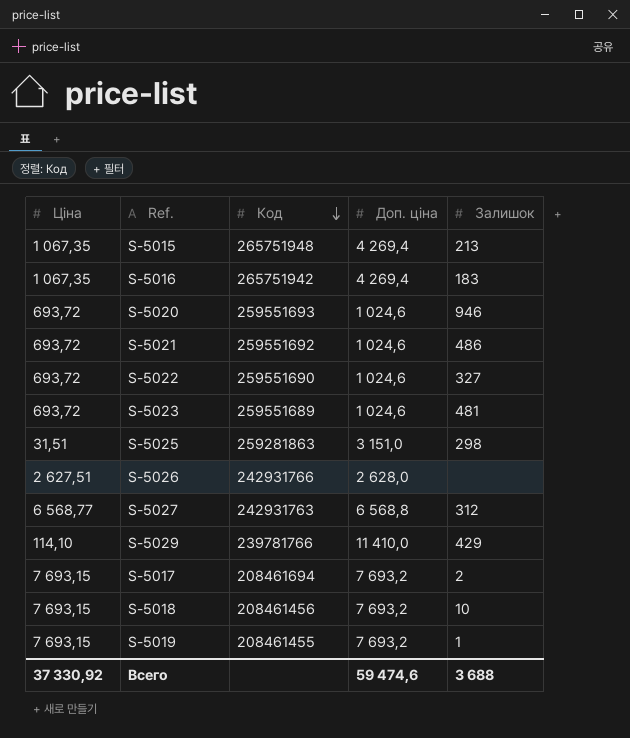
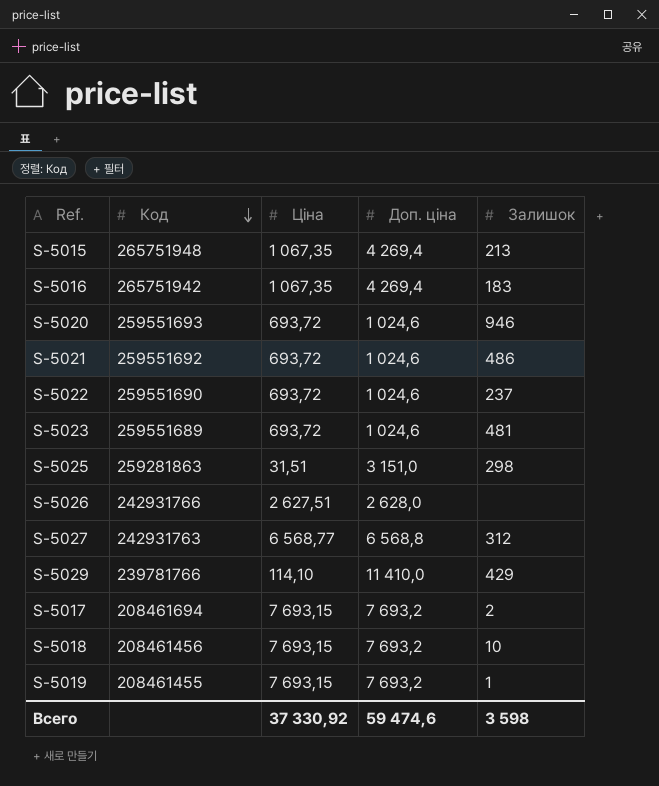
column Ціна | position: 1 -> 3
S-5022 | Залишок: 327 -> 237
Всего | Залишок: 3 688 -> 3 598

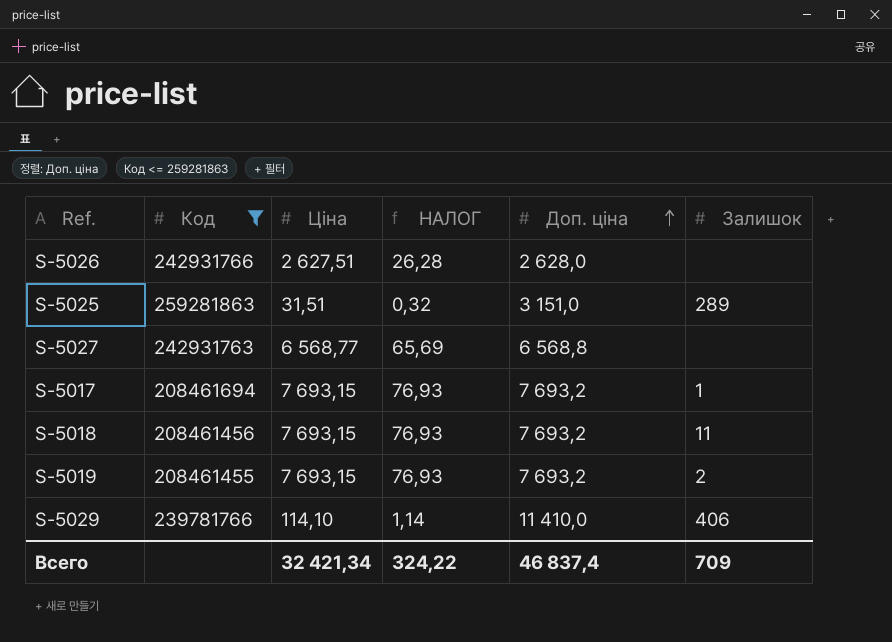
filter: none -> Код <= 259281863
row order: Код descending -> Доп. ціна ascending
column НАЛОГ | formula: none -> [Ціна] * 0,01
S-5025 | Залишок: 298 -> 289
S-5027 | Залишок: 312 -> none
S-5017 | Залишок: 2 -> 1
S-5018 | Залишок: 10 -> 11
S-5019 | Залишок: 1 -> 2
S-5029 | Залишок: 429 -> 406
Всего | Ціна: 37 330,92 -> 32 421,34
Всего | Доп. ціна: 59 474,6 -> 46 837,4
Всего | Залишок: 3 598 -> 709

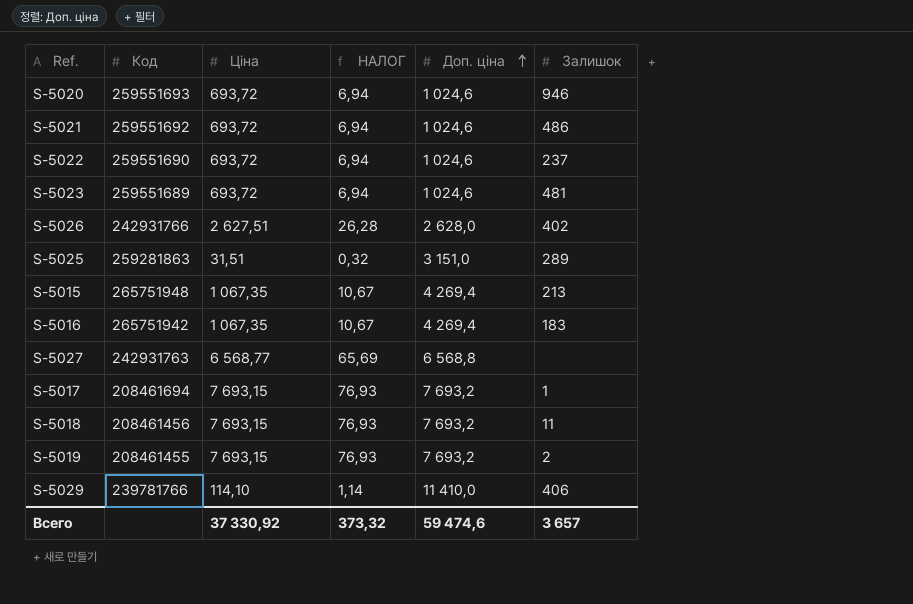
filter: Код <= 259281863 -> none
S-5026 | Залишок: none -> 402
Всего | Ціна: 32 421,34 -> 37 330,92
Всего | НАЛОГ: 324,22 -> 373,32
Всего | Доп. ціна: 46 837,4 -> 59 474,6
Всего | Залишок: 709 -> 3 657

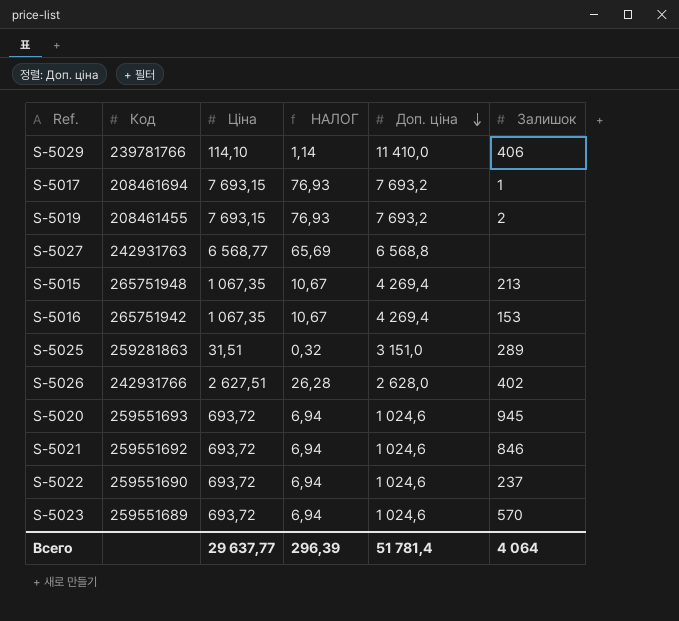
row order: Доп. ціна ascending -> Доп. ціна descending
row S-5018: 208461456 | 7 693,15 | 76,93 | 7 693,2 | 11 -> none
S-5016 | Залишок: 183 -> 153
S-5020 | Залишок: 946 -> 945
S-5021 | Залишок: 486 -> 846
S-5023 | Залишок: 481 -> 570
Всего | Ціна: 37 330,92 -> 29 637,77
Всего | НАЛОГ: 373,32 -> 296,39
Всего | Доп. ціна: 59 474,6 -> 51 781,4
Всего | Залишок: 3 657 -> 4 064

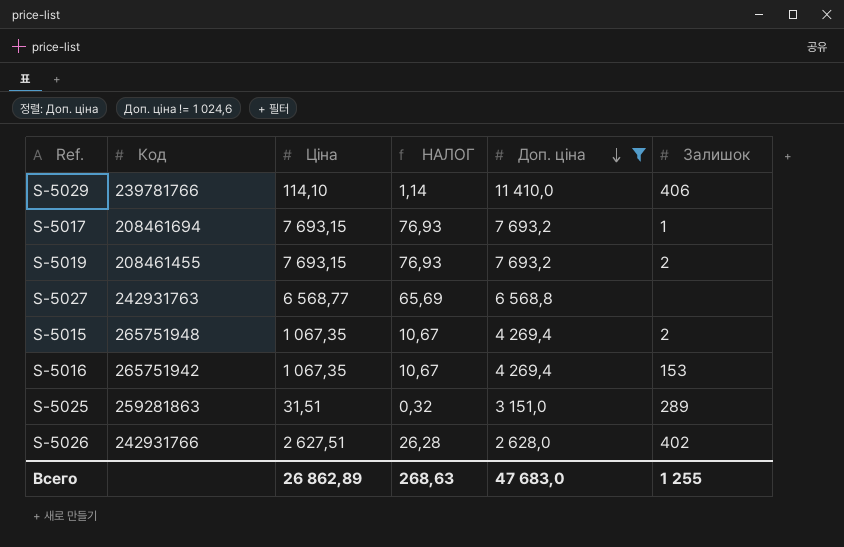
filter: none -> Доп. ціна != 1 024,6
S-5015 | Залишок: 213 -> 2
Всего | Ціна: 29 637,77 -> 26 862,89
Всего | НАЛОГ: 296,39 -> 268,63
Всего | Доп. ціна: 51 781,4 -> 47 683,0
Всего | Залишок: 4 064 -> 1 255

